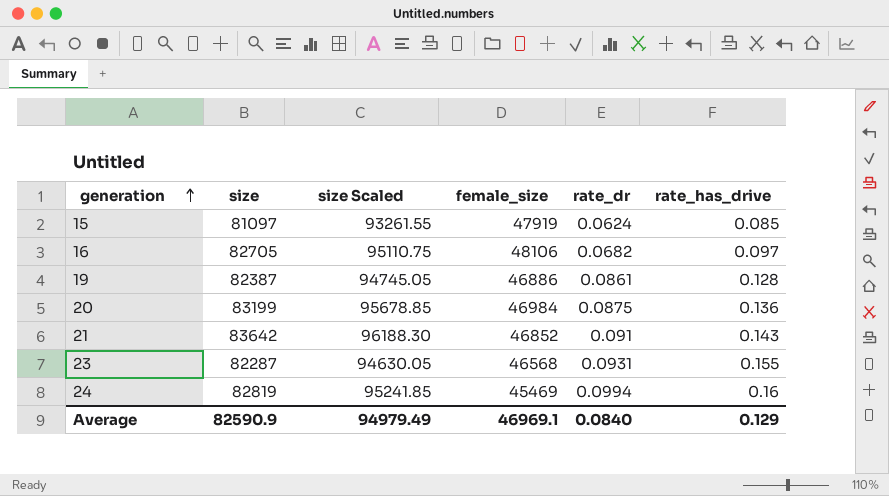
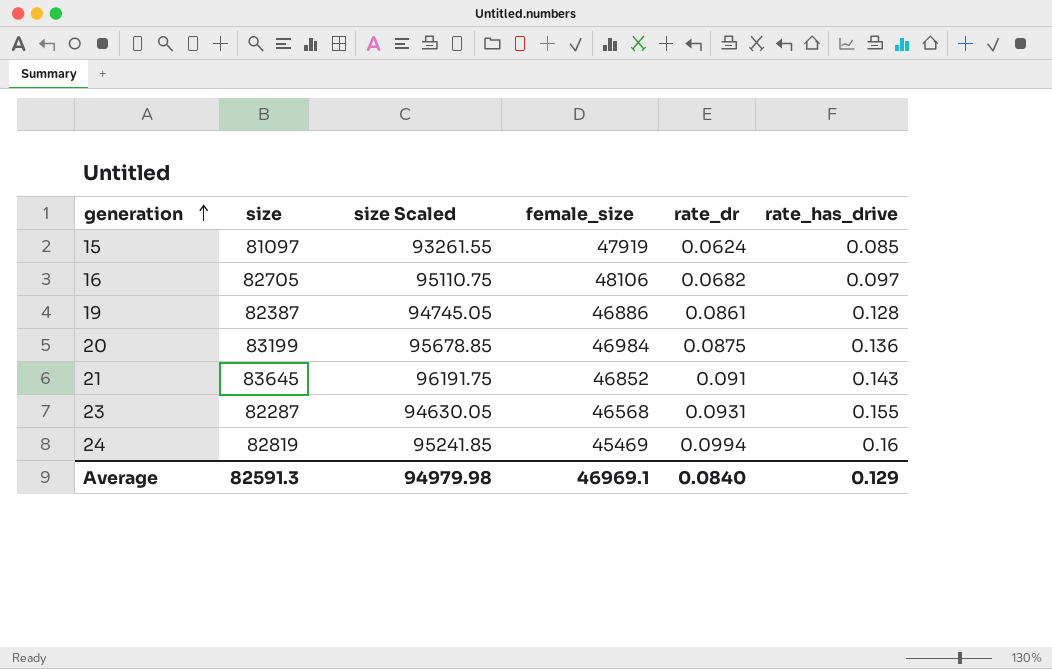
21 | size: 83642 -> 83645
21 | size Scaled: 96188.30 -> 96191.75
Average | size: 82590.9 -> 82591.3
Average | size Scaled: 94979.49 -> 94979.98

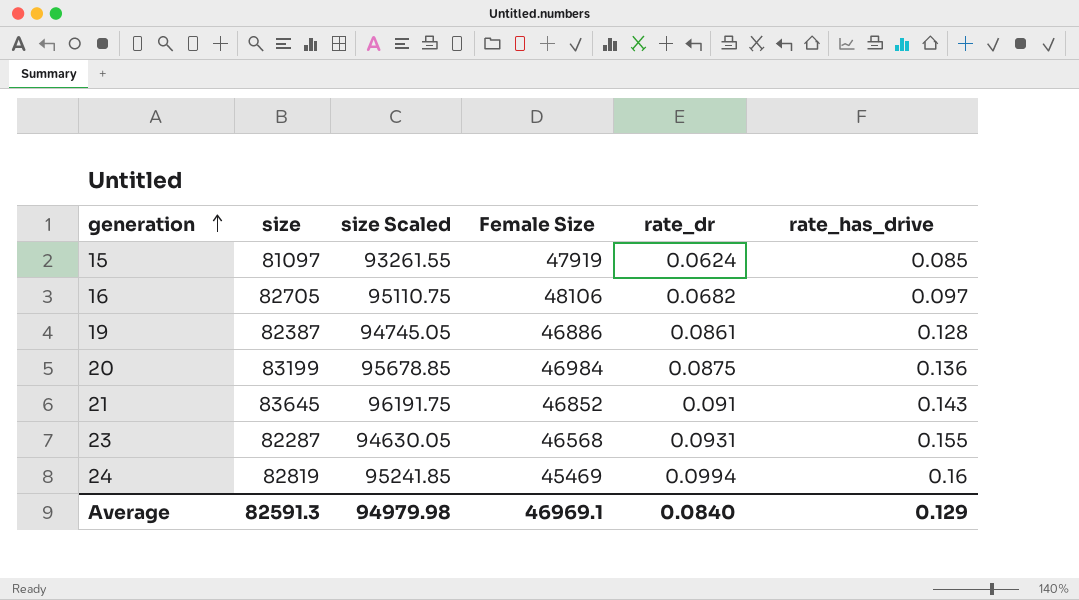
column name: female_size -> Female Size

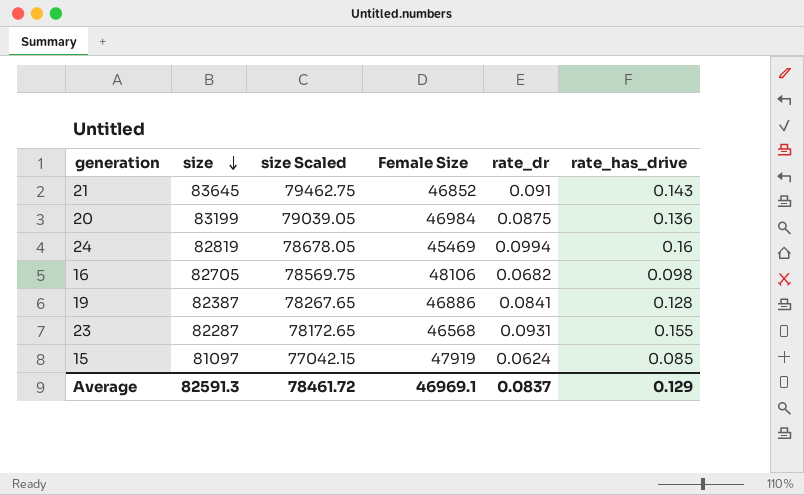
row order: generation ascending -> size descending
column size Scaled | formula: [size] * 1.15 -> [size] * 0.95
16 | rate_has_drive: 0.097 -> 0.098
19 | rate_dr: 0.0861 -> 0.0841
Average | size Scaled: 94979.98 -> 78461.72
Average | rate_dr: 0.0840 -> 0.0837

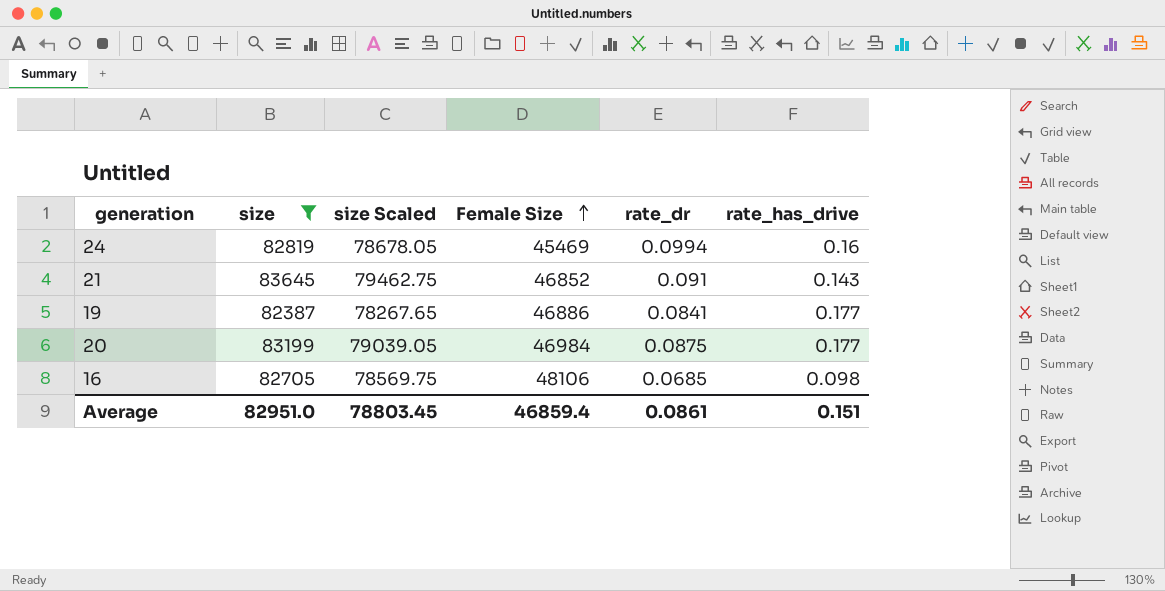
filter: none -> size >= 82387
row order: size descending -> Female Size ascending
19 | rate_has_drive: 0.128 -> 0.177
20 | rate_has_drive: 0.136 -> 0.177
16 | rate_dr: 0.0682 -> 0.0685
Average | size: 82591.3 -> 82951.0
Average | size Scaled: 78461.72 -> 78803.45
Average | Female Size: 46969.1 -> 46859.4
Average | rate_dr: 0.0837 -> 0.0861
Average | rate_has_drive: 0.129 -> 0.151

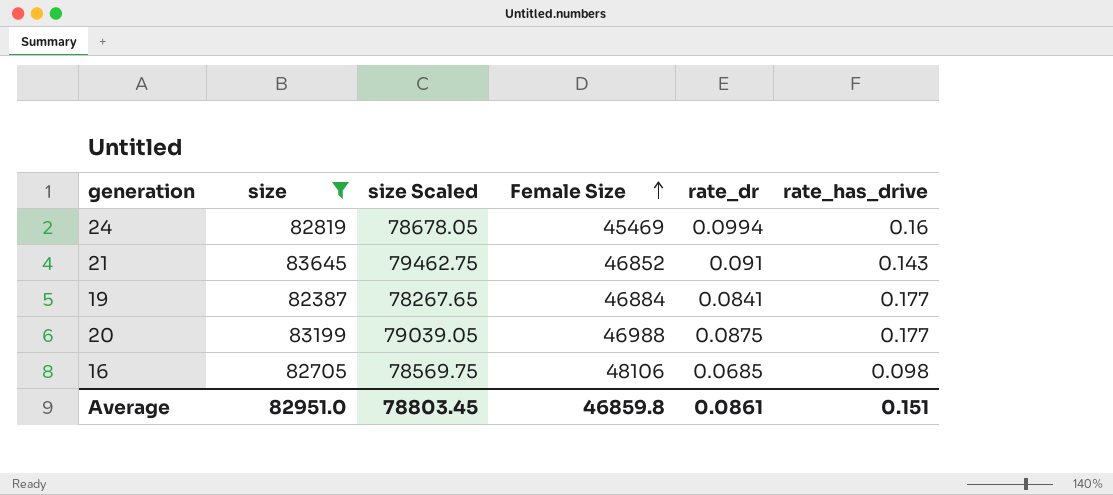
19 | Female Size: 46886 -> 46884
20 | Female Size: 46984 -> 46988
Average | Female Size: 46859.4 -> 46859.8

